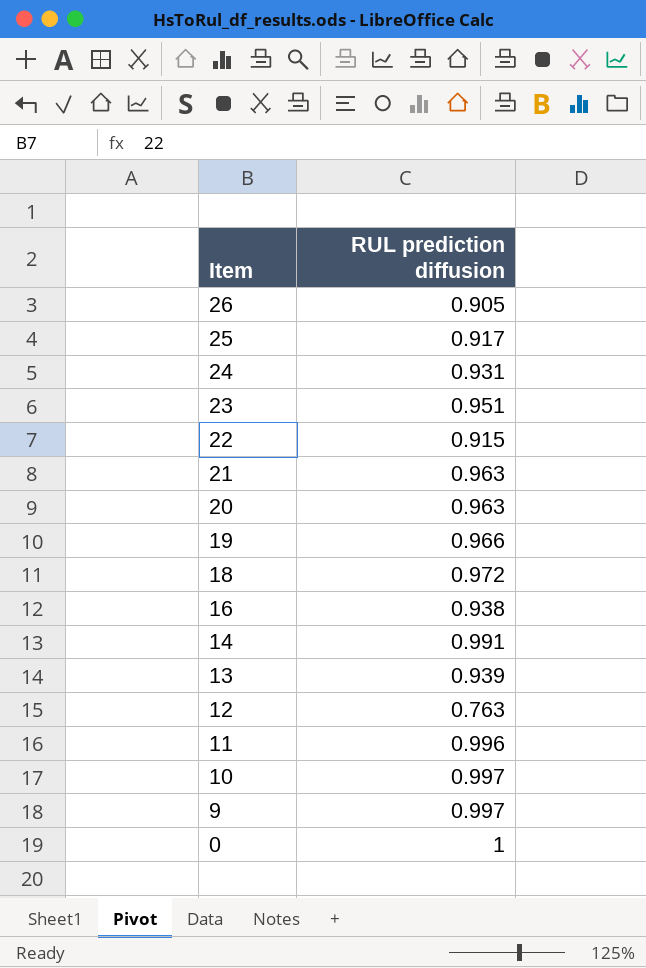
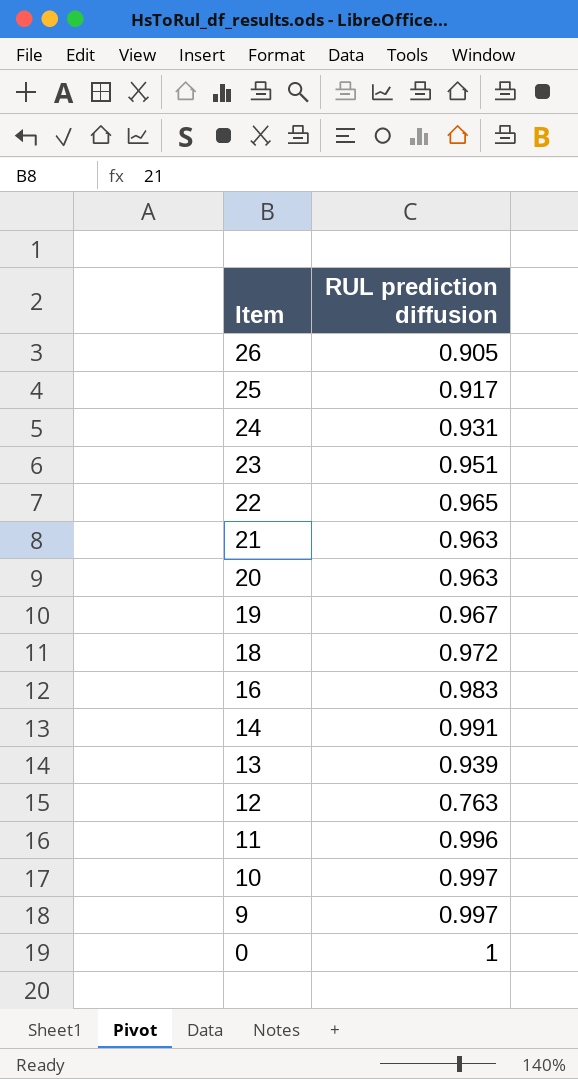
22 | RUL prediction diffusion: 0.915 -> 0.965
19 | RUL prediction diffusion: 0.966 -> 0.967
16 | RUL prediction diffusion: 0.938 -> 0.983

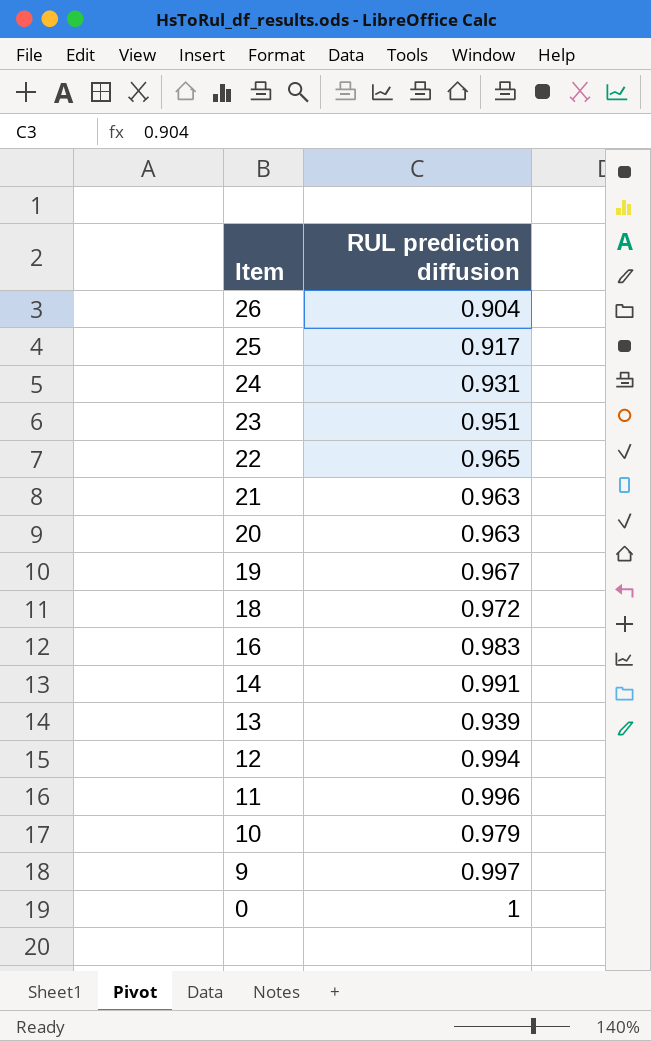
26 | RUL prediction diffusion: 0.905 -> 0.904
12 | RUL prediction diffusion: 0.763 -> 0.994
10 | RUL prediction diffusion: 0.997 -> 0.979

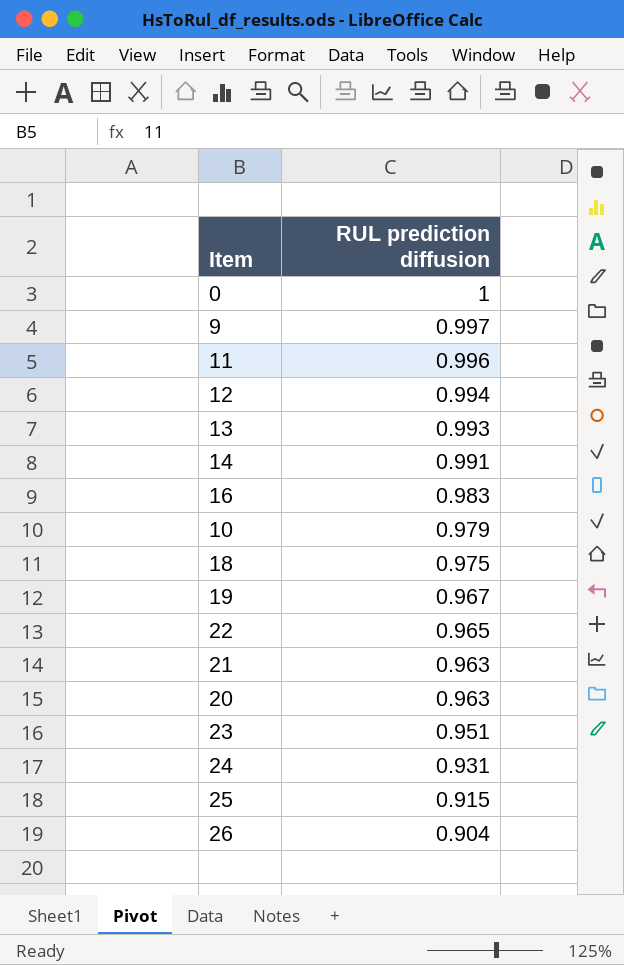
row order: Item descending -> RUL prediction diffusion descending
13 | RUL prediction diffusion: 0.939 -> 0.993
18 | RUL prediction diffusion: 0.972 -> 0.975
25 | RUL prediction diffusion: 0.917 -> 0.915

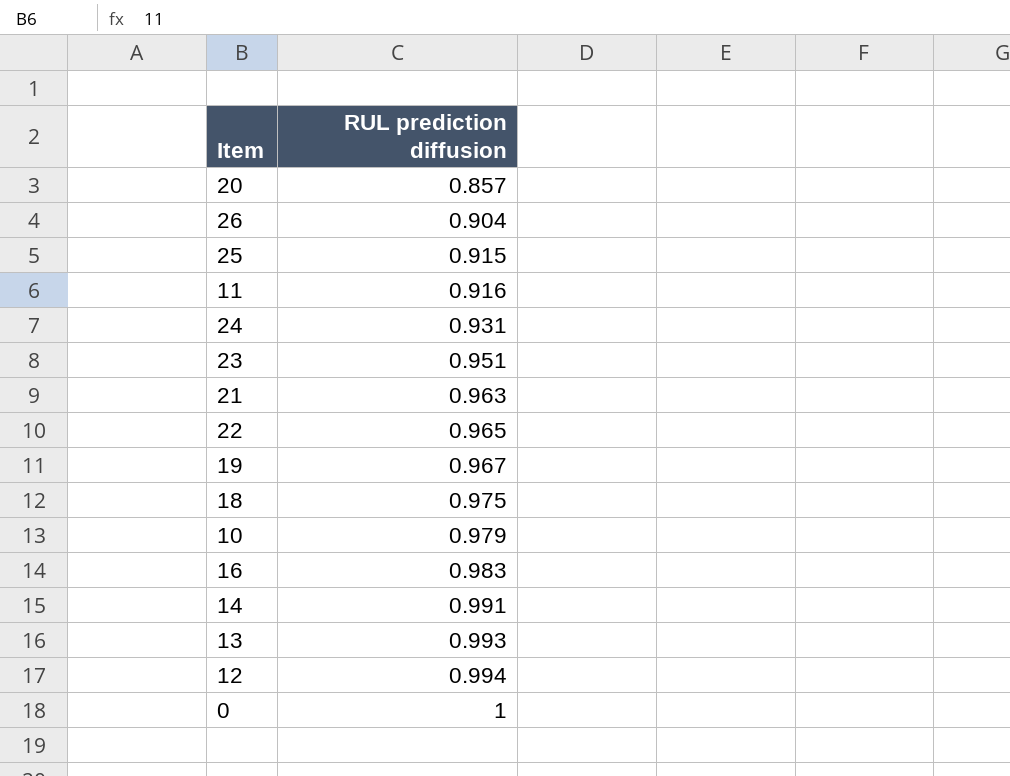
row order: RUL prediction diffusion descending -> RUL prediction diffusion ascending
row 9: 0.997 -> none
20 | RUL prediction diffusion: 0.963 -> 0.857
11 | RUL prediction diffusion: 0.996 -> 0.916

